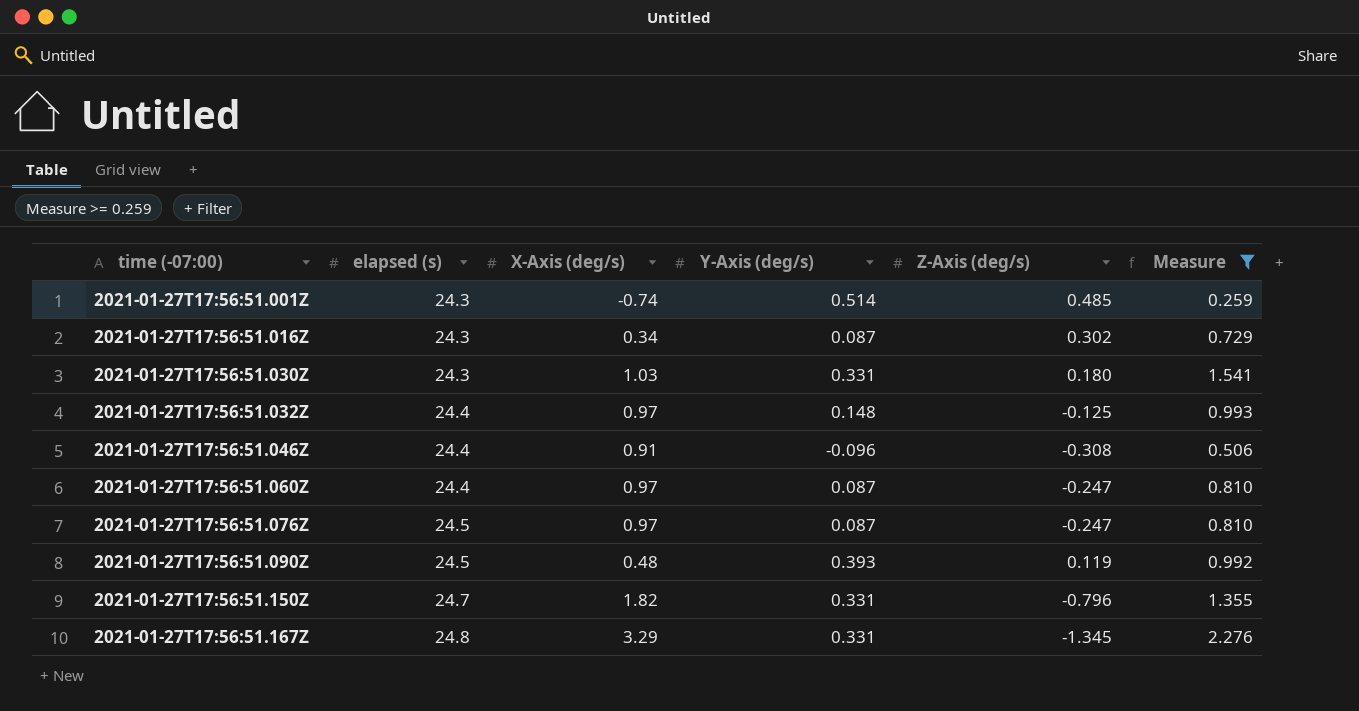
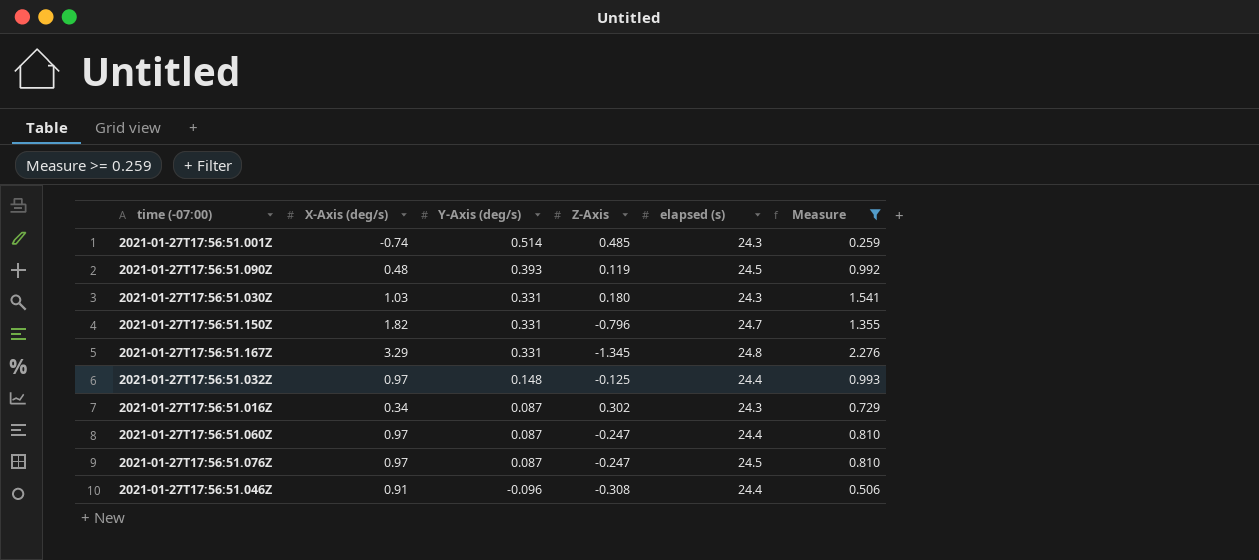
row order: time (-07:00) ascending -> Y-Axis (deg/s) descending
column name: Z-Axis (deg/s) -> Z-Axis
column elapsed (s) | position: 2 -> 5

